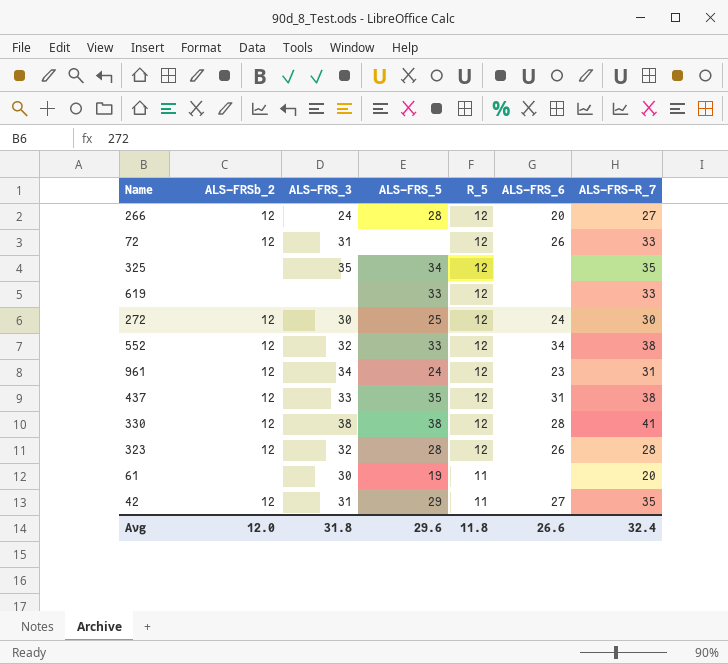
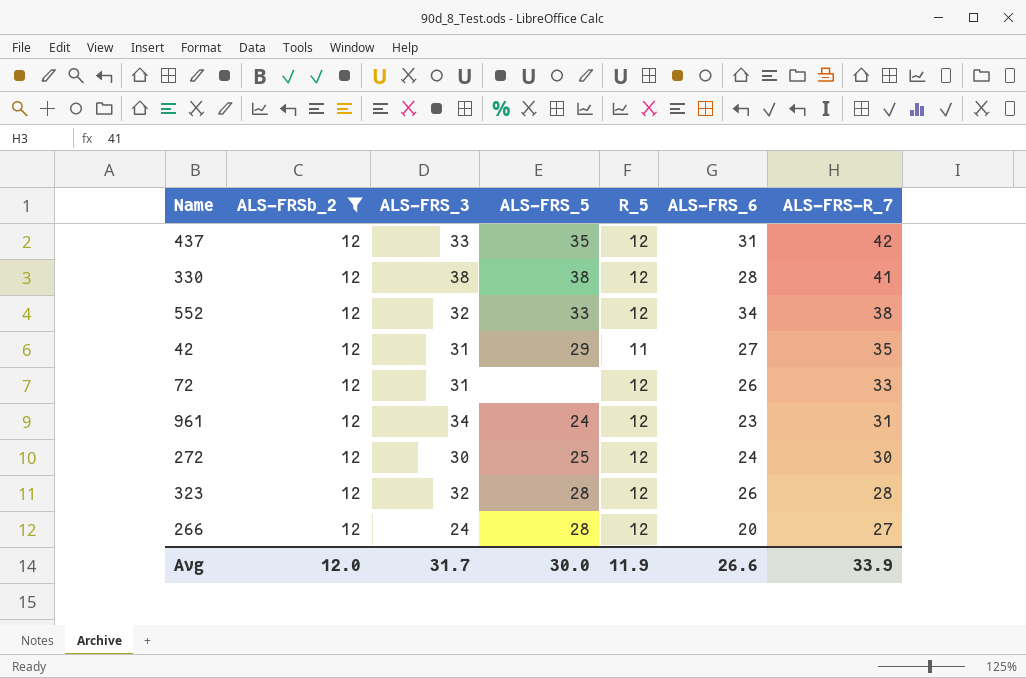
filter: none -> ALS-FRSb_2 = 12
row order: R_5 descending -> ALS-FRS-R_7 descending
437 | ALS-FRS-R_7: 38 -> 42
Avg | ALS-FRS_3: 31.8 -> 31.7
Avg | ALS-FRS_5: 29.6 -> 30.0
Avg | R_5: 11.8 -> 11.9
Avg | ALS-FRS-R_7: 32.4 -> 33.9

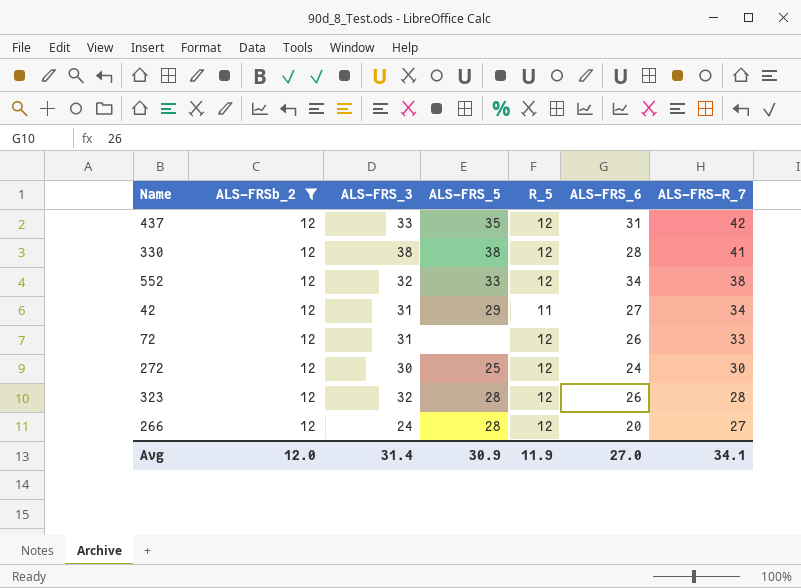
row 961: 12 | 34 | 24 | 12 | 23 | 31 -> none
42 | ALS-FRS-R_7: 35 -> 34
Avg | ALS-FRS_3: 31.7 -> 31.4
Avg | ALS-FRS_5: 30.0 -> 30.9
Avg | ALS-FRS_6: 26.6 -> 27.0
Avg | ALS-FRS-R_7: 33.9 -> 34.1

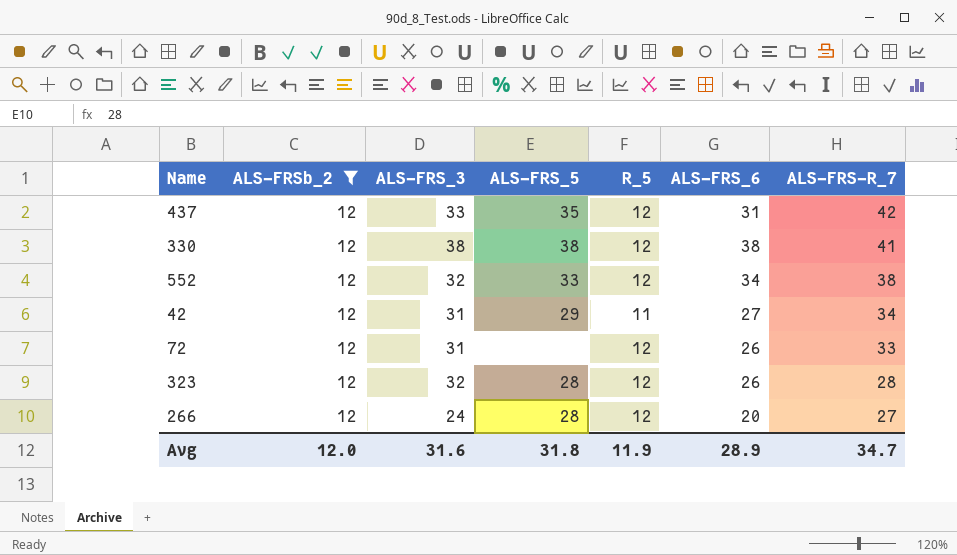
row 272: 12 | 30 | 25 | 12 | 24 | 30 -> none
330 | ALS-FRS_6: 28 -> 38
Avg | ALS-FRS_3: 31.4 -> 31.6
Avg | ALS-FRS_5: 30.9 -> 31.8
Avg | ALS-FRS_6: 27.0 -> 28.9
Avg | ALS-FRS-R_7: 34.1 -> 34.7

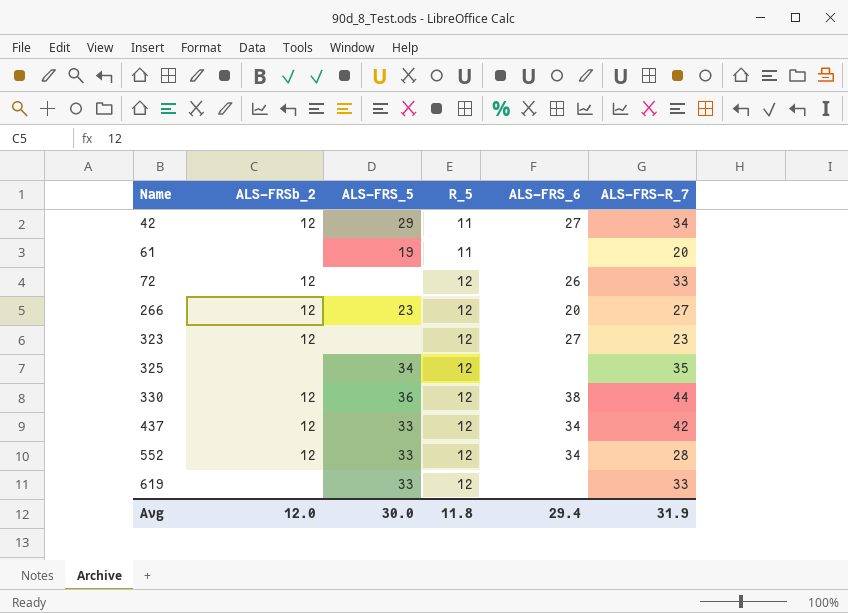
filter: ALS-FRSb_2 = 12 -> none
row order: ALS-FRS-R_7 descending -> Name ascending
column ALS-FRS_3 | position: 3 -> none
266 | ALS-FRS_5: 28 -> 23
323 | ALS-FRS_5: 28 -> none
323 | ALS-FRS_6: 26 -> 27
323 | ALS-FRS-R_7: 28 -> 23
330 | ALS-FRS_5: 38 -> 36
330 | ALS-FRS-R_7: 41 -> 44
437 | ALS-FRS_5: 35 -> 33
437 | ALS-FRS_6: 31 -> 34
552 | ALS-FRS-R_7: 38 -> 28
Avg | ALS-FRS_5: 31.8 -> 30.0
Avg | R_5: 11.9 -> 11.8
Avg | ALS-FRS_6: 28.9 -> 29.4
Avg | ALS-FRS-R_7: 34.7 -> 31.9

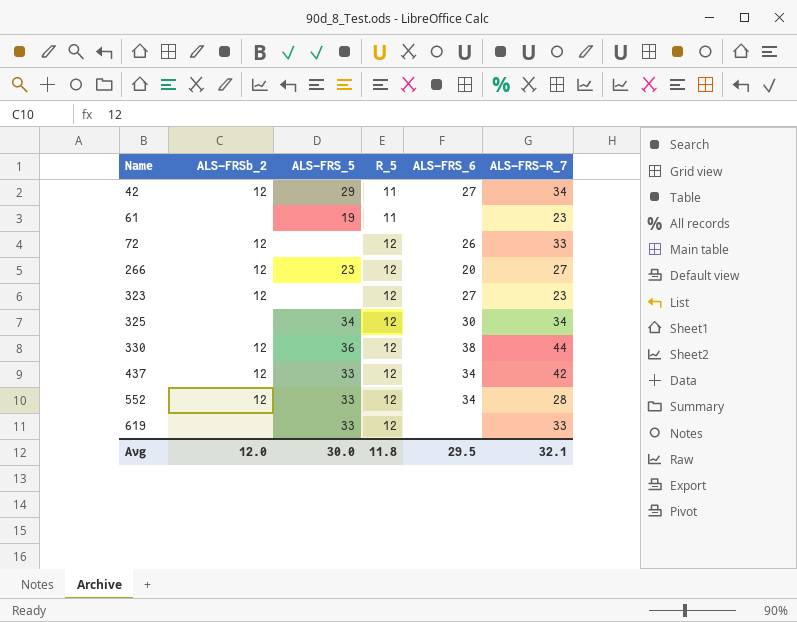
61 | ALS-FRS-R_7: 20 -> 23
325 | ALS-FRS_6: none -> 30
325 | ALS-FRS-R_7: 35 -> 34
Avg | ALS-FRS_6: 29.4 -> 29.5
Avg | ALS-FRS-R_7: 31.9 -> 32.1

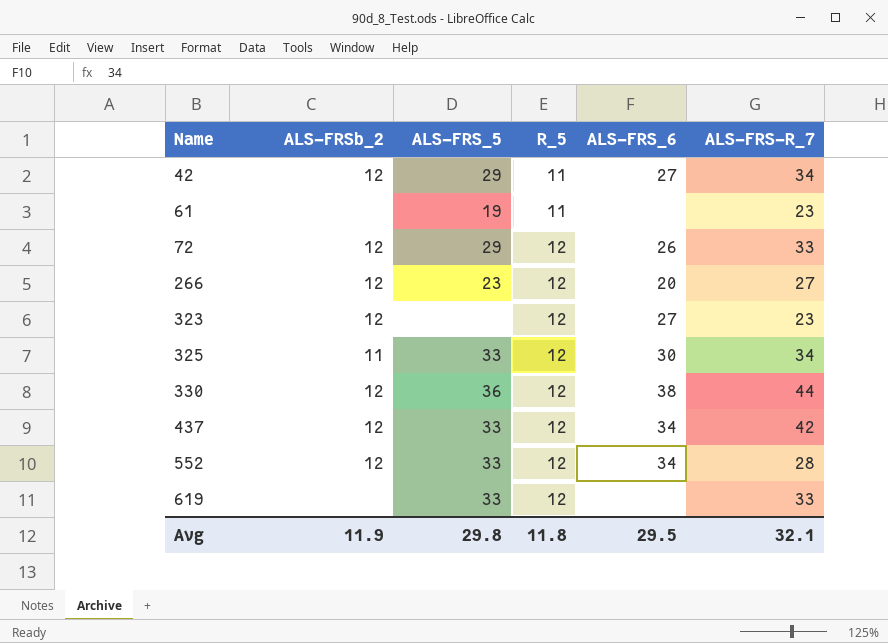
72 | ALS-FRS_5: none -> 29
325 | ALS-FRSb_2: none -> 11
325 | ALS-FRS_5: 34 -> 33
Avg | ALS-FRSb_2: 12.0 -> 11.9
Avg | ALS-FRS_5: 30.0 -> 29.8

